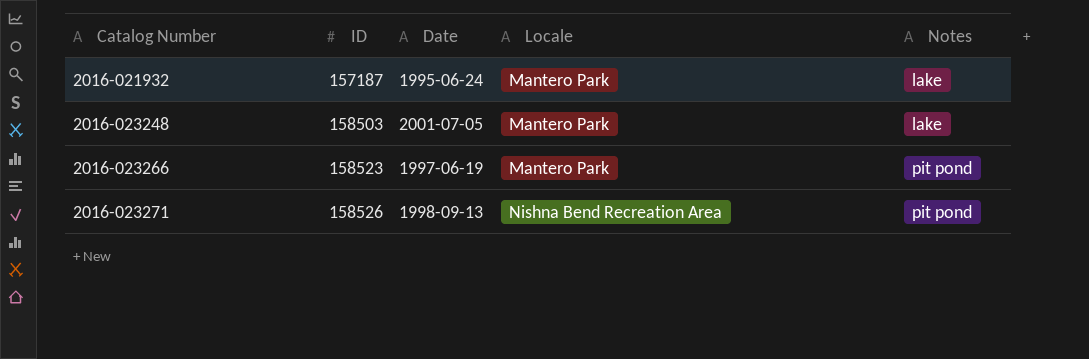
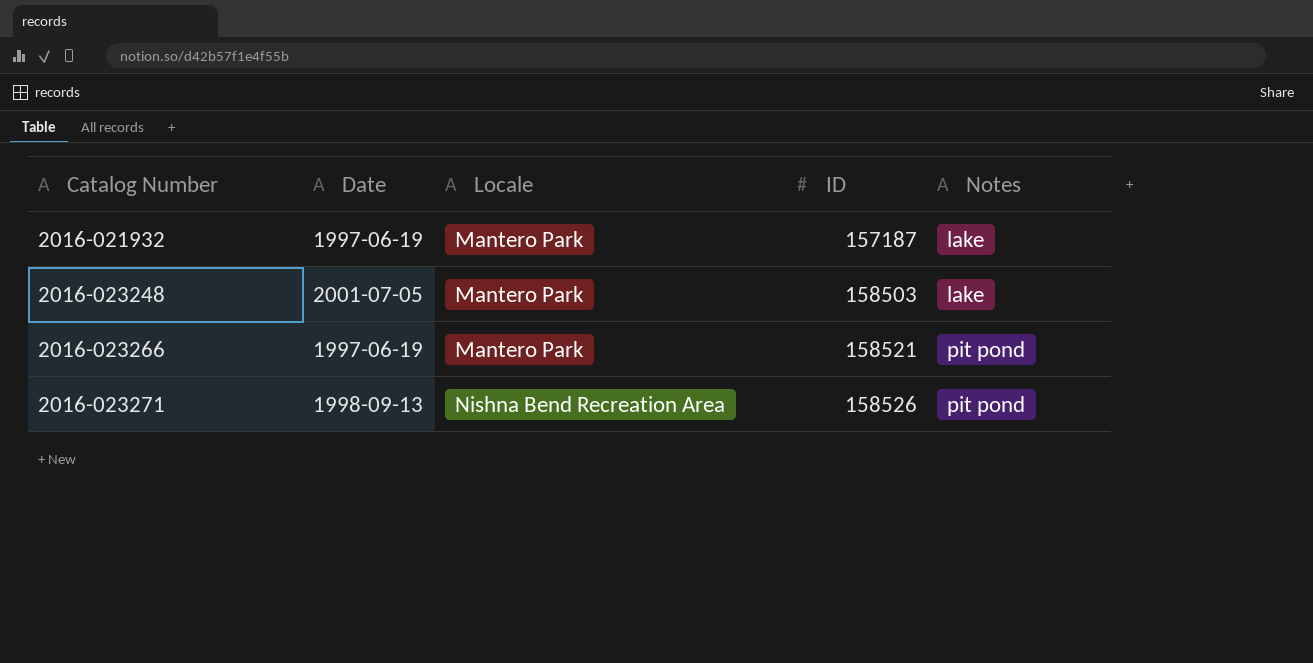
column ID | position: 2 -> 4
2016-021932 | Date: 1995-06-24 -> 1997-06-19
2016-023266 | ID: 158523 -> 158521

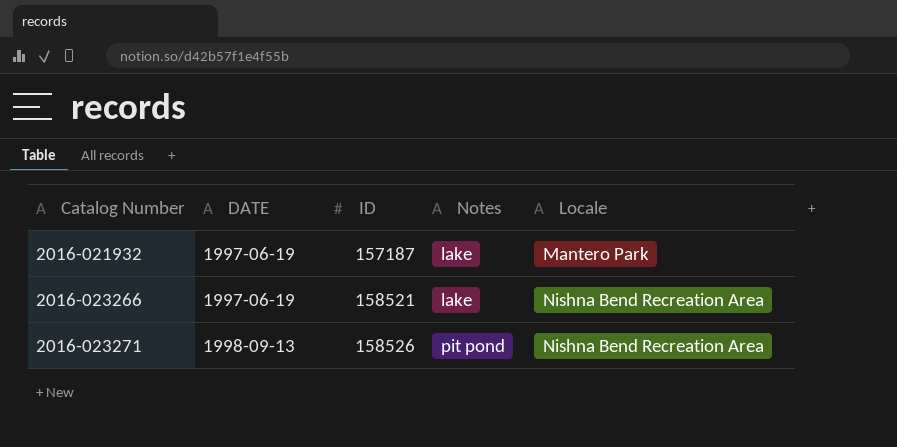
column name: Date -> DATE
column Locale | position: 3 -> 5
row 2016-023248: 2001-07-05 | Mantero Park | 158503 | lake -> none
2016-023266 | Notes: pit pond -> lake
2016-023266 | Locale: Mantero Park -> Nishna Bend Recreation Area

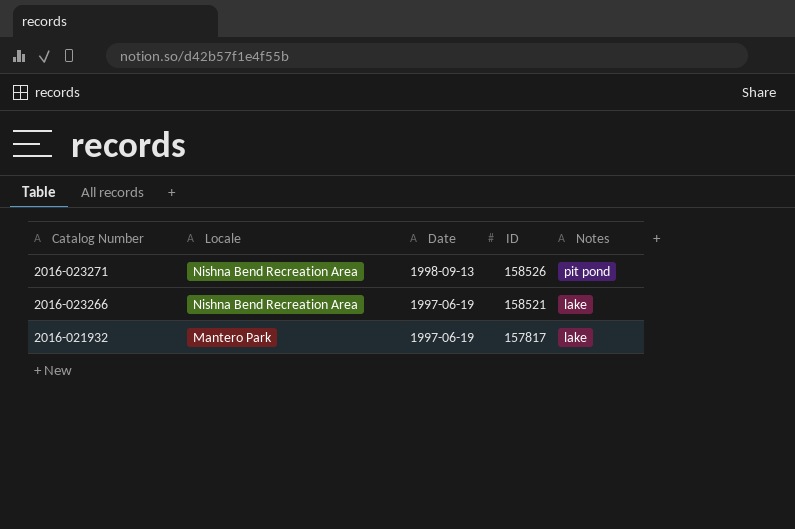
row order: Catalog Number ascending -> Catalog Number descending
column Locale | position: 5 -> 2
column name: DATE -> Date
2016-021932 | ID: 157187 -> 157817

